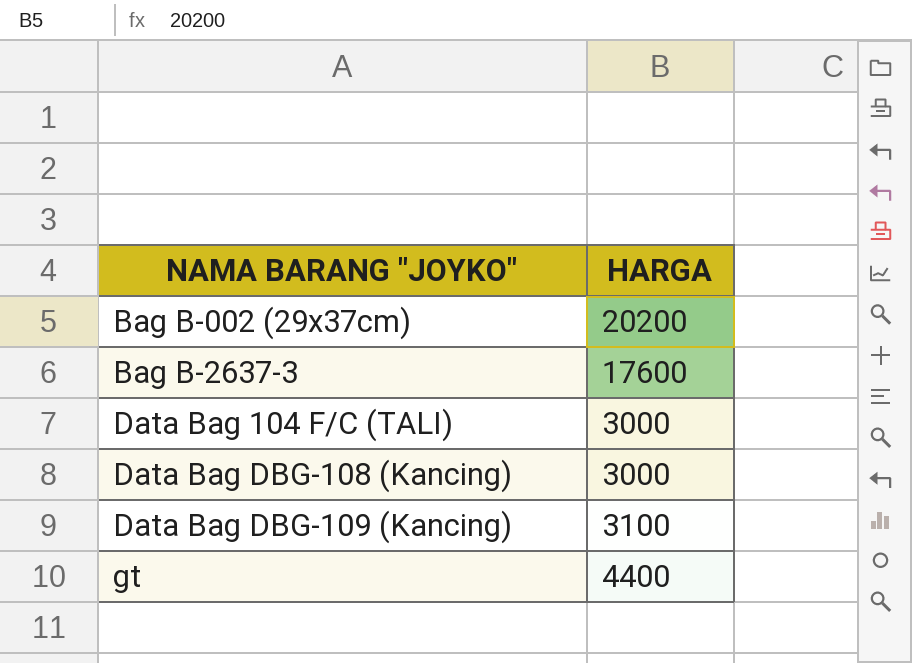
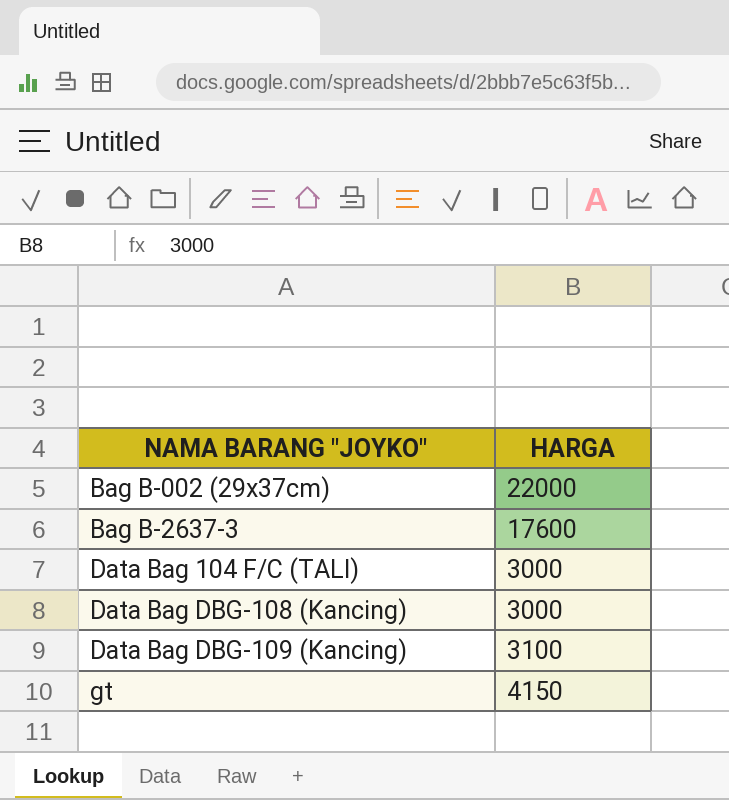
Bag B-002 (29x37cm) | HARGA: 20200 -> 22000
gt | HARGA: 4400 -> 4150

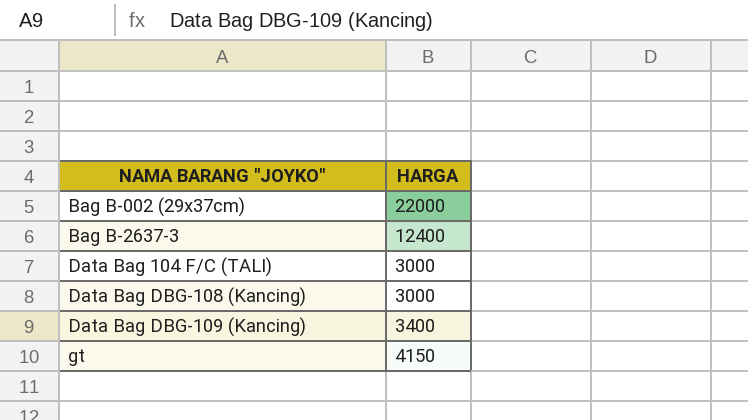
Bag B-2637-3 | HARGA: 17600 -> 12400
Data Bag DBG-109 (Kancing) | HARGA: 3100 -> 3400

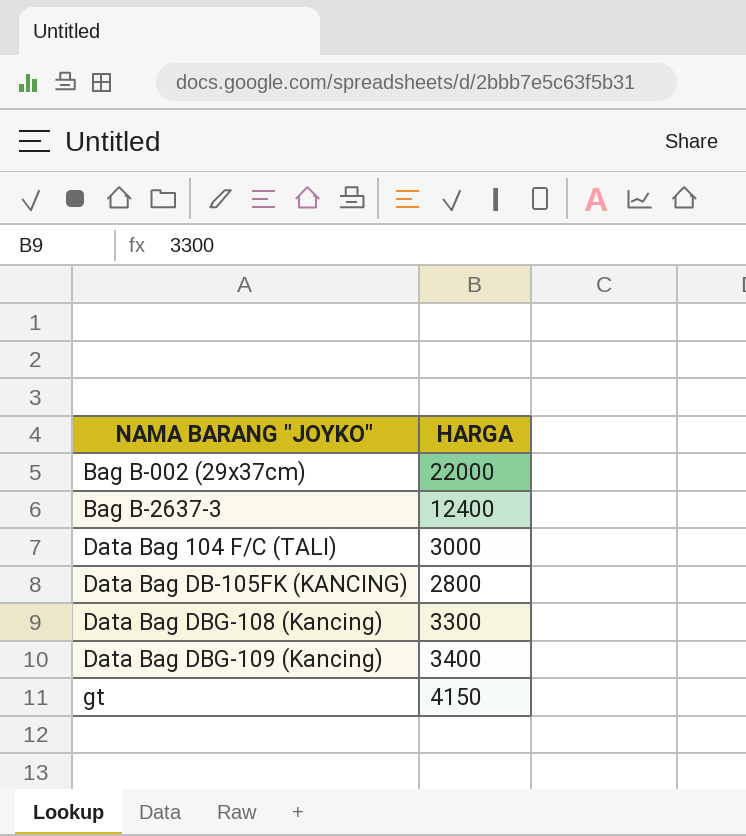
row Data Bag DB-105FK (KANCING): none -> 2800
Data Bag DBG-108 (Kancing) | HARGA: 3000 -> 3300

